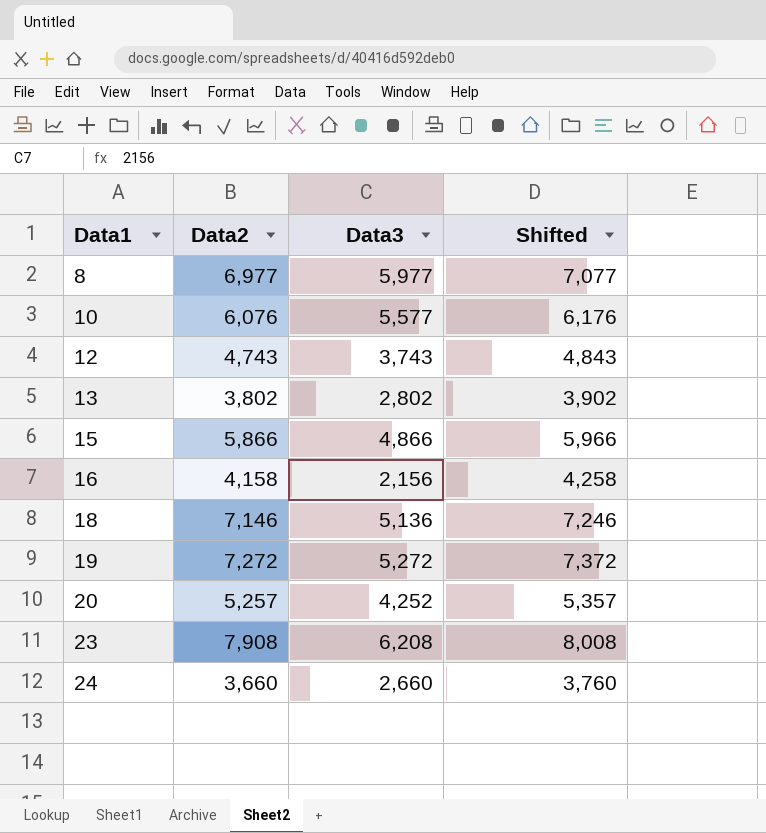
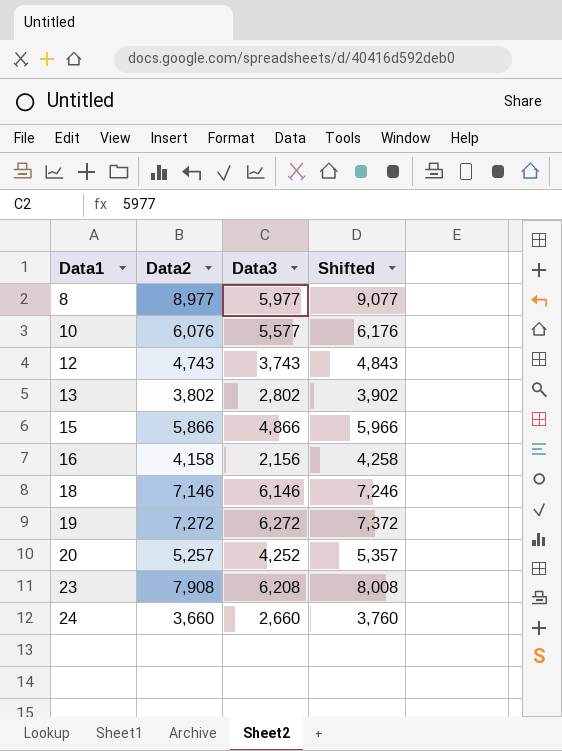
8 | Data2: 6,977 -> 8,977
8 | Shifted: 7,077 -> 9,077
18 | Data3: 5,136 -> 6,146
19 | Data3: 5,272 -> 6,272

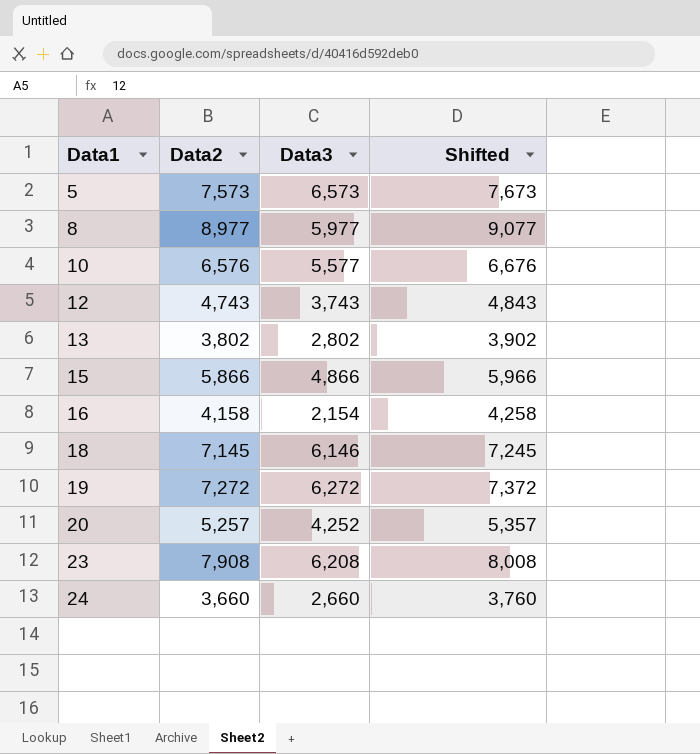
row 5: none -> 7,573 | 6,573 | 7,673
10 | Data2: 6,076 -> 6,576
10 | Shifted: 6,176 -> 6,676
16 | Data3: 2,156 -> 2,154
18 | Data2: 7,146 -> 7,145
18 | Shifted: 7,246 -> 7,245

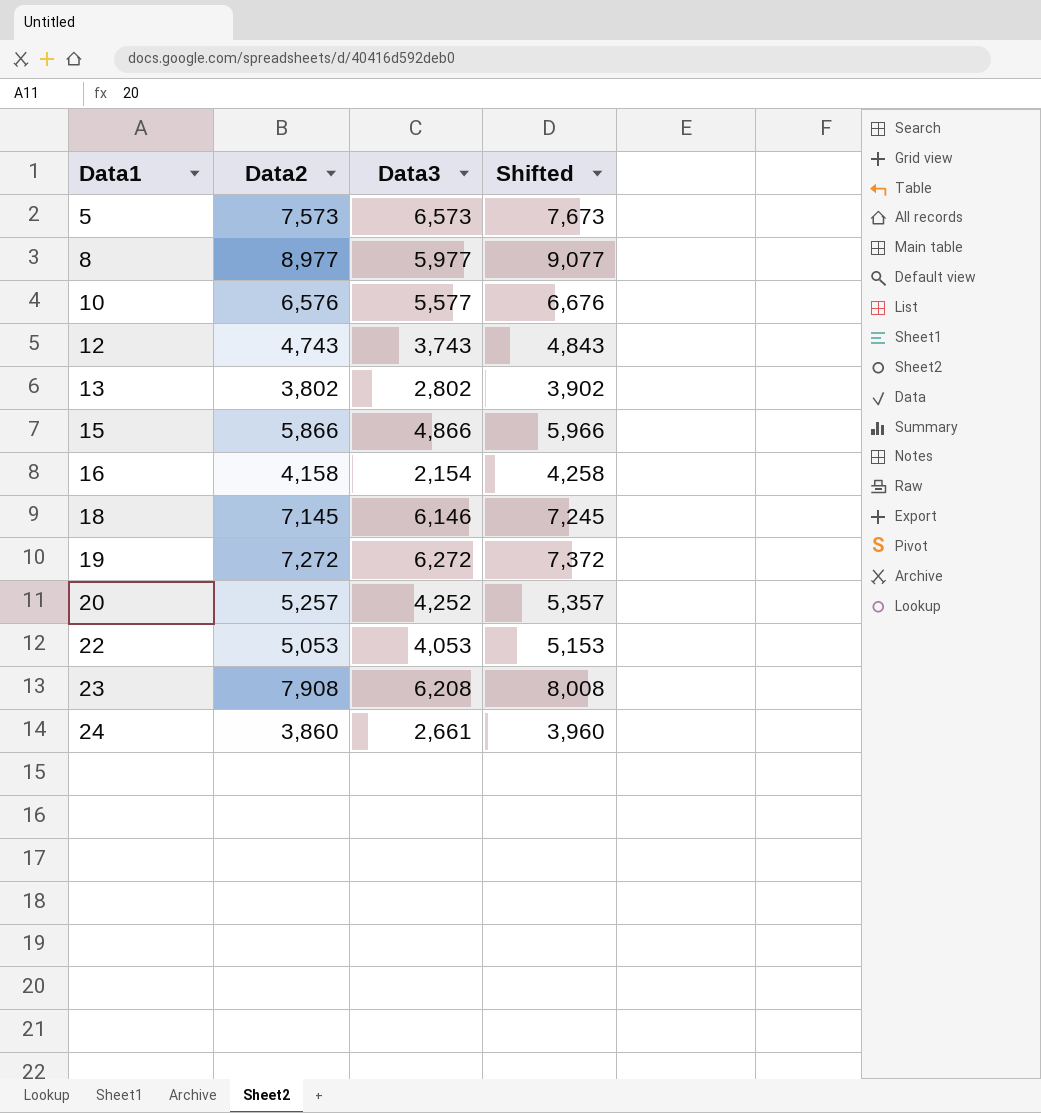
row 22: none -> 5,053 | 4,053 | 5,153
24 | Data2: 3,660 -> 3,860
24 | Data3: 2,660 -> 2,661
24 | Shifted: 3,760 -> 3,960

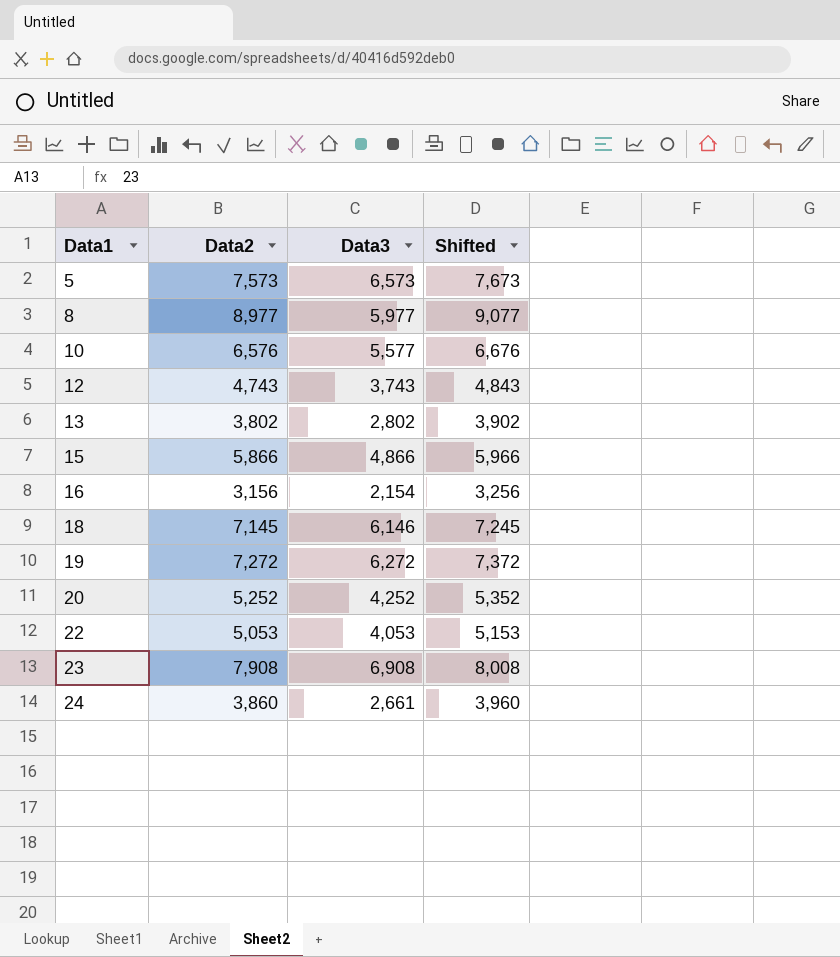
16 | Data2: 4,158 -> 3,156
16 | Shifted: 4,258 -> 3,256
20 | Data2: 5,257 -> 5,252
20 | Shifted: 5,357 -> 5,352
23 | Data3: 6,208 -> 6,908

